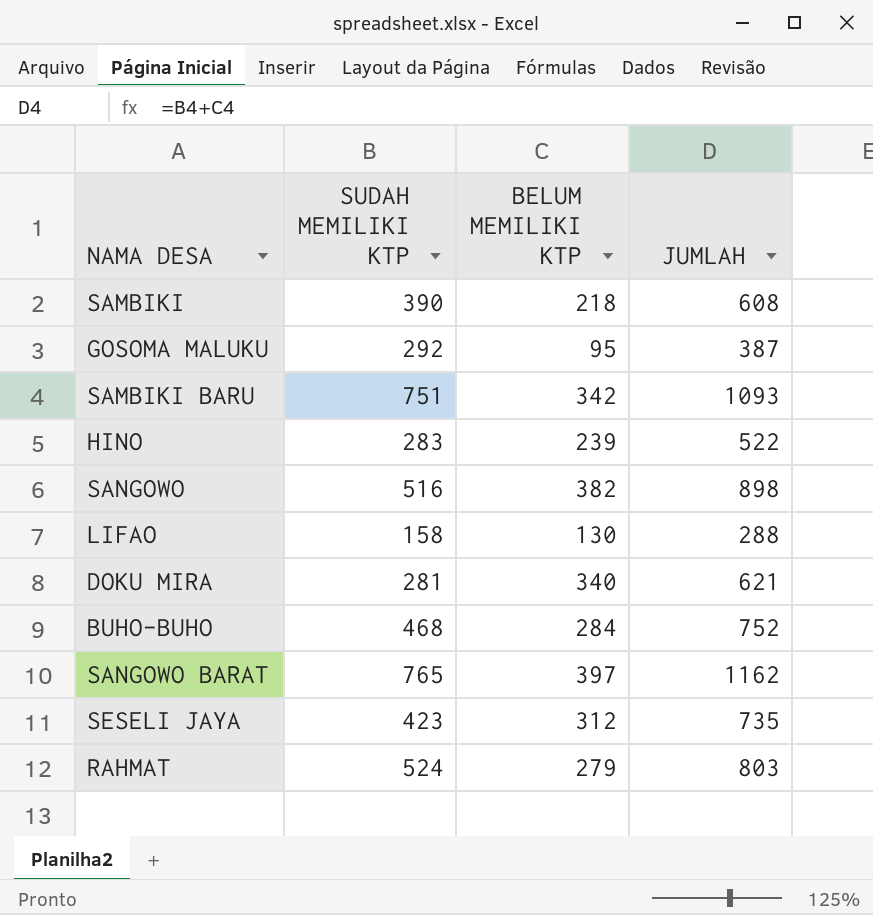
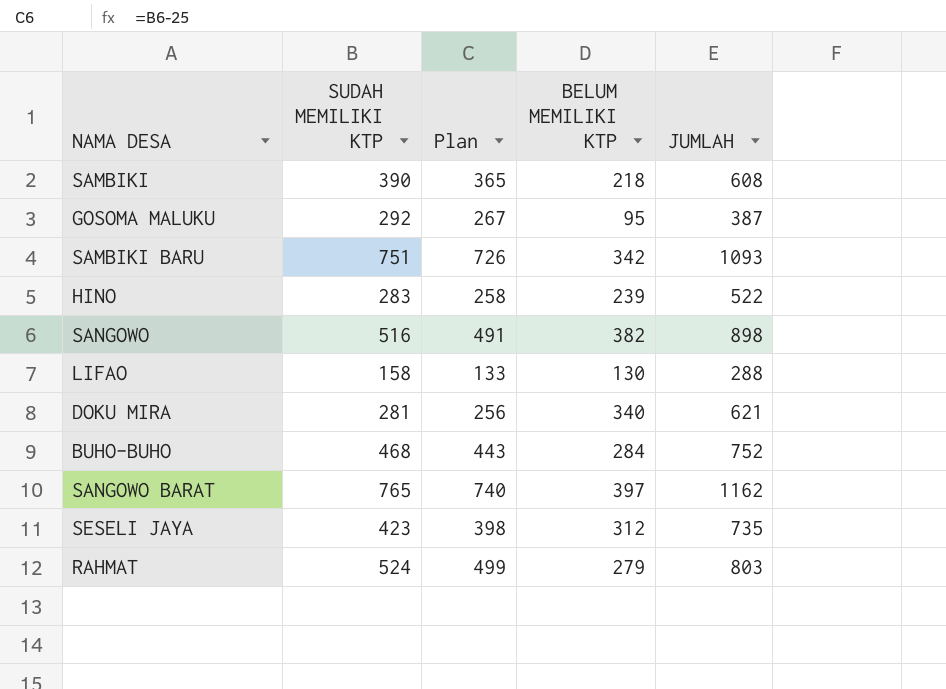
column Plan | formula: none -> [SUDAH MEMILIKI KTP] - 25

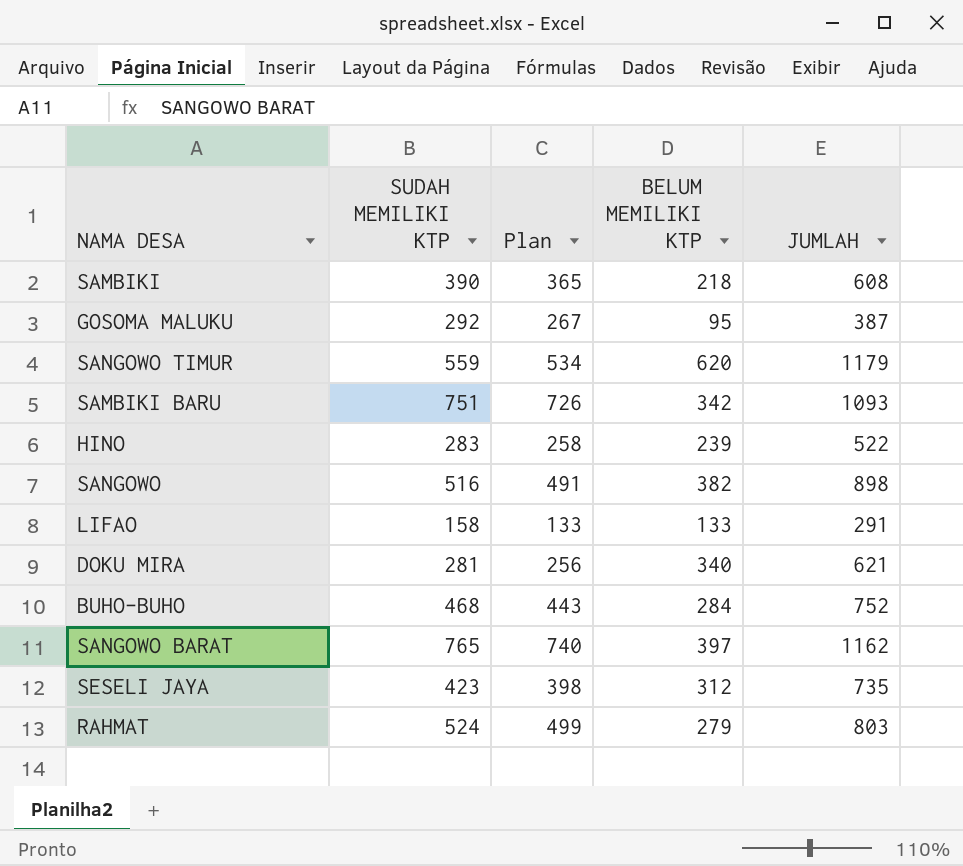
row SANGOWO TIMUR: none -> 559 | 534 | 620 | 1179
LIFAO | BELUM MEMILIKI KTP: 130 -> 133
LIFAO | JUMLAH: 288 -> 291

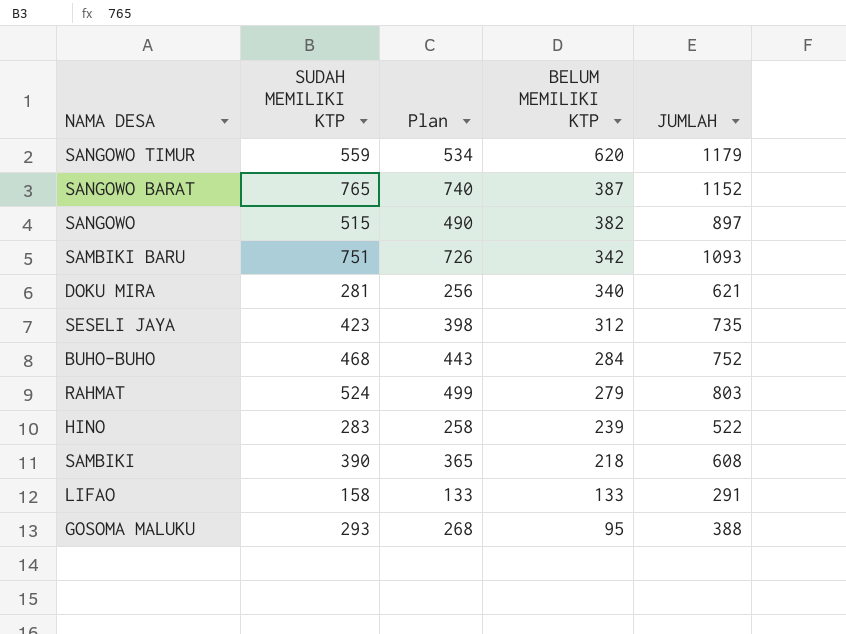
row order: none -> BELUM MEMILIKI KTP descending
SANGOWO BARAT | BELUM MEMILIKI KTP: 397 -> 387
SANGOWO BARAT | JUMLAH: 1162 -> 1152
SANGOWO | SUDAH MEMILIKI KTP: 516 -> 515
SANGOWO | Plan: 491 -> 490
SANGOWO | JUMLAH: 898 -> 897
GOSOMA MALUKU | SUDAH MEMILIKI KTP: 292 -> 293
GOSOMA MALUKU | Plan: 267 -> 268
GOSOMA MALUKU | JUMLAH: 387 -> 388

